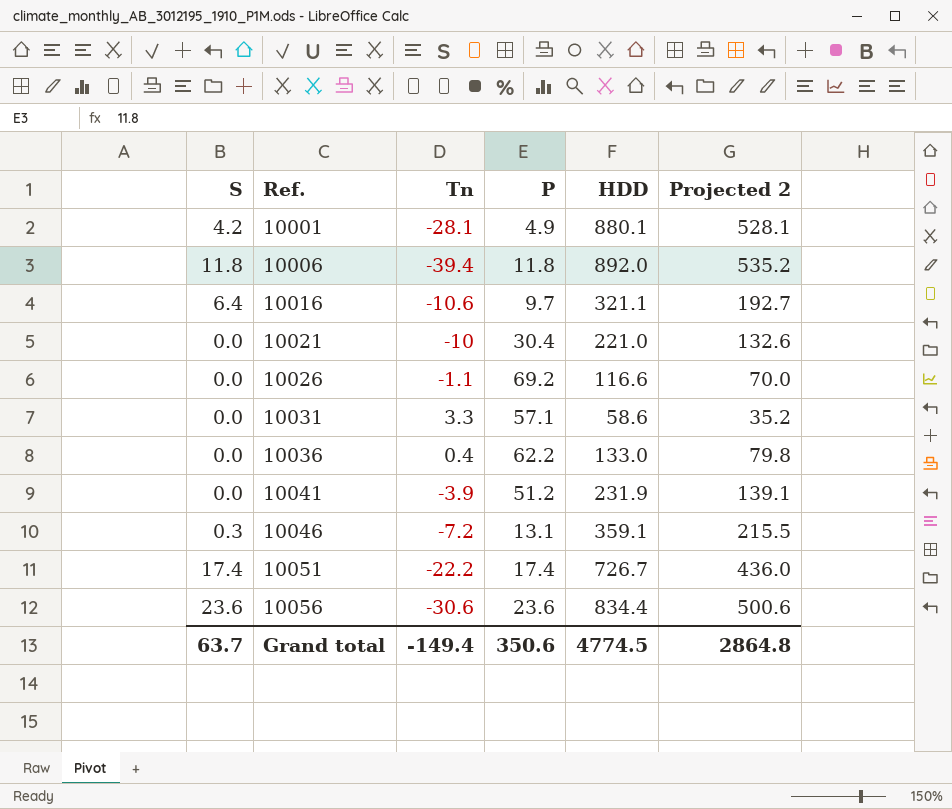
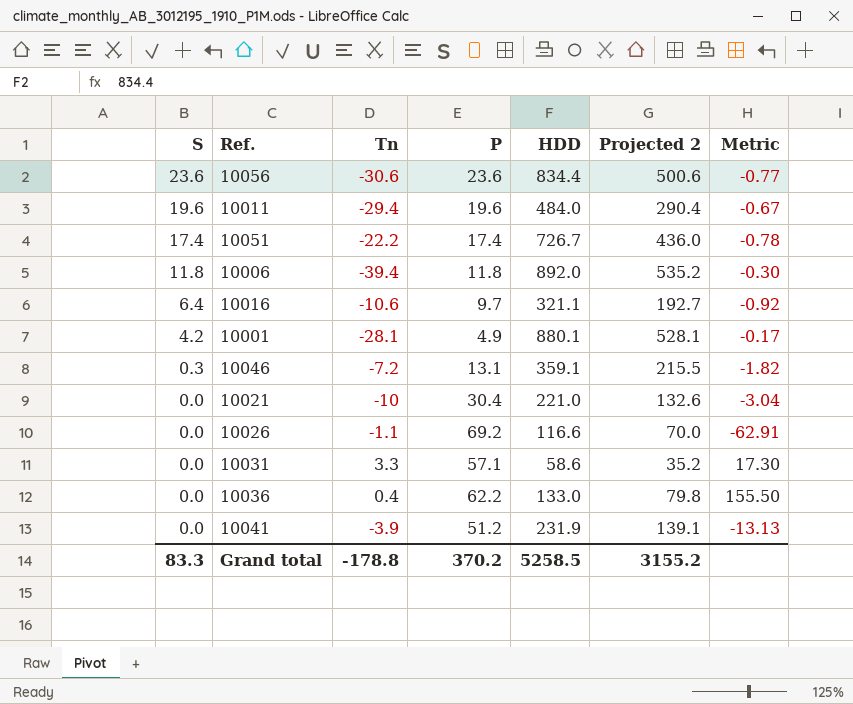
row order: Ref. ascending -> S descending
column Metric | formula: none -> [P] / [Tn]
row 10011: none -> 19.6 | -29.4 | 19.6 | 484.0 | 290.4 | -0.67
Grand total | S: 63.7 -> 83.3
Grand total | Tn: -149.4 -> -178.8
Grand total | P: 350.6 -> 370.2
Grand total | HDD: 4774.5 -> 5258.5
Grand total | Projected 2: 2864.8 -> 3155.2

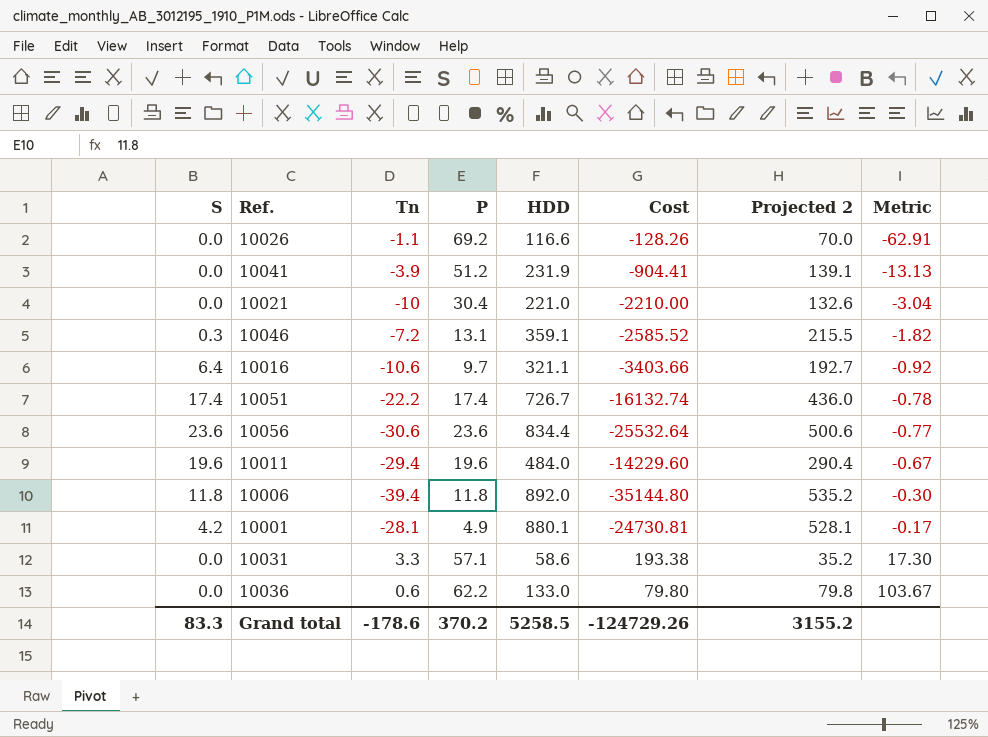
row order: S descending -> Metric ascending
column Cost | formula: none -> [Tn] * [HDD]
10036 | Tn: 0.4 -> 0.6
10036 | Metric: 155.50 -> 103.67
Grand total | Tn: -178.8 -> -178.6

